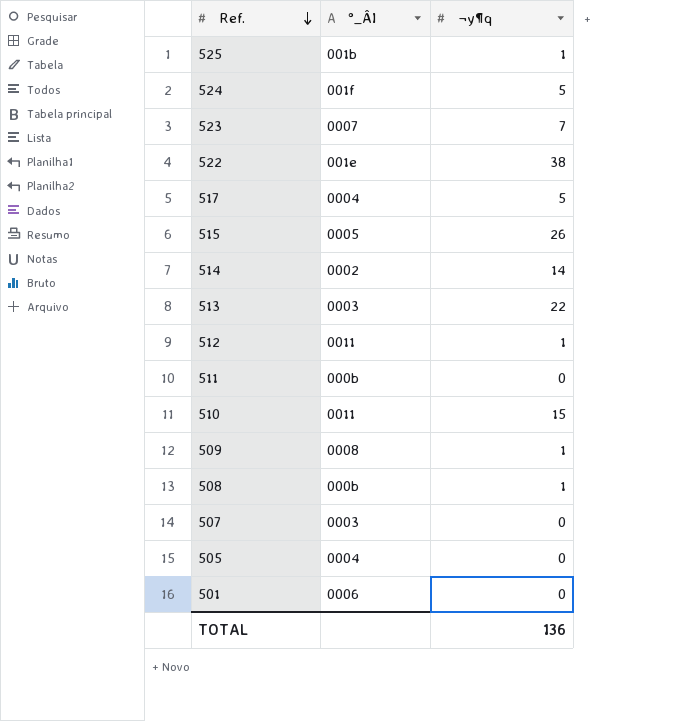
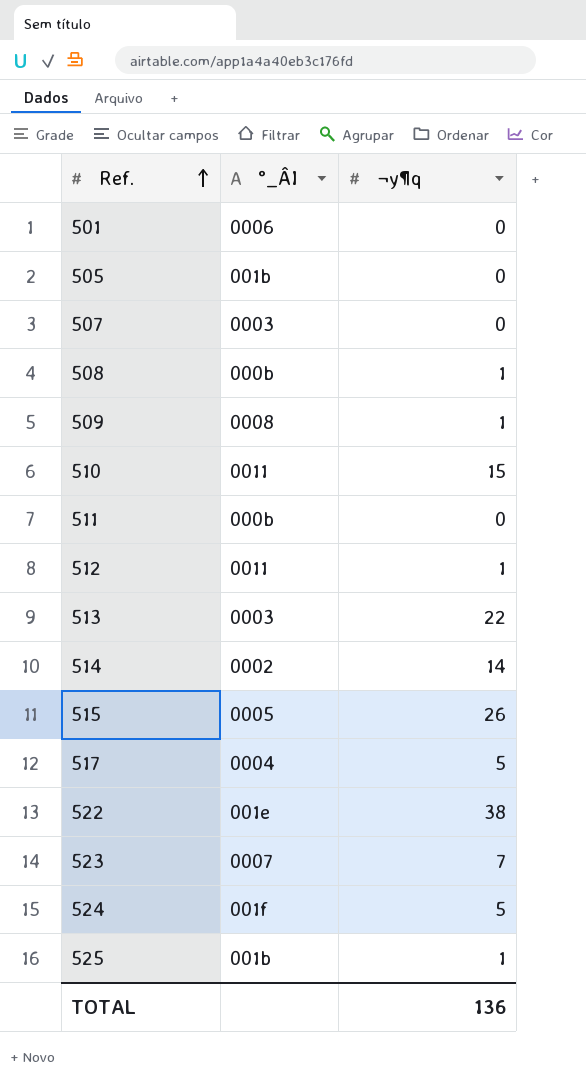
row order: Ref. descending -> Ref. ascending
505 | °_ÂI: 0004 -> 001b

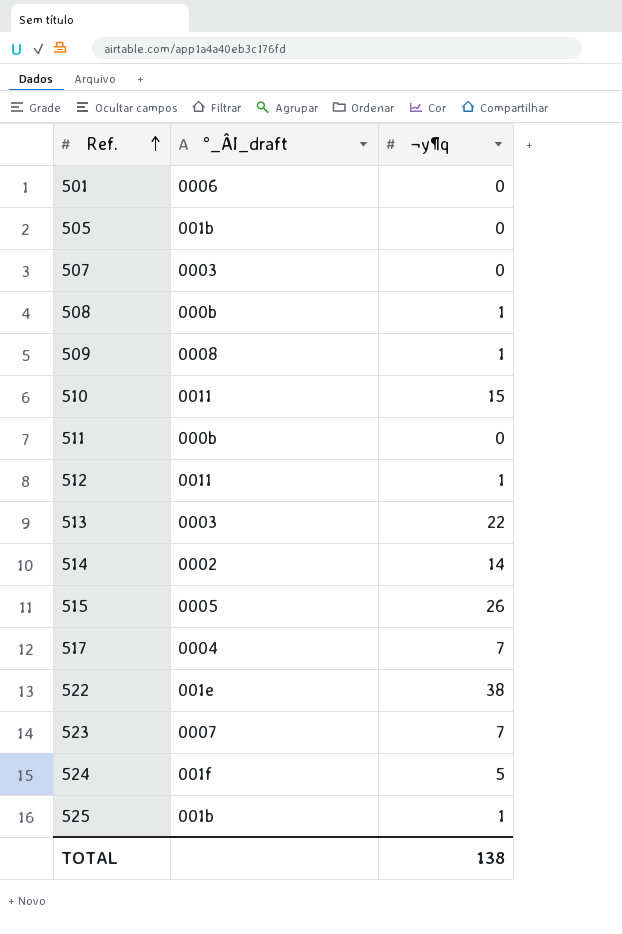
column name: °_ÂI -> °_ÂI_draft
517 | ¬y¶q: 5 -> 7
TOTAL | ¬y¶q: 136 -> 138

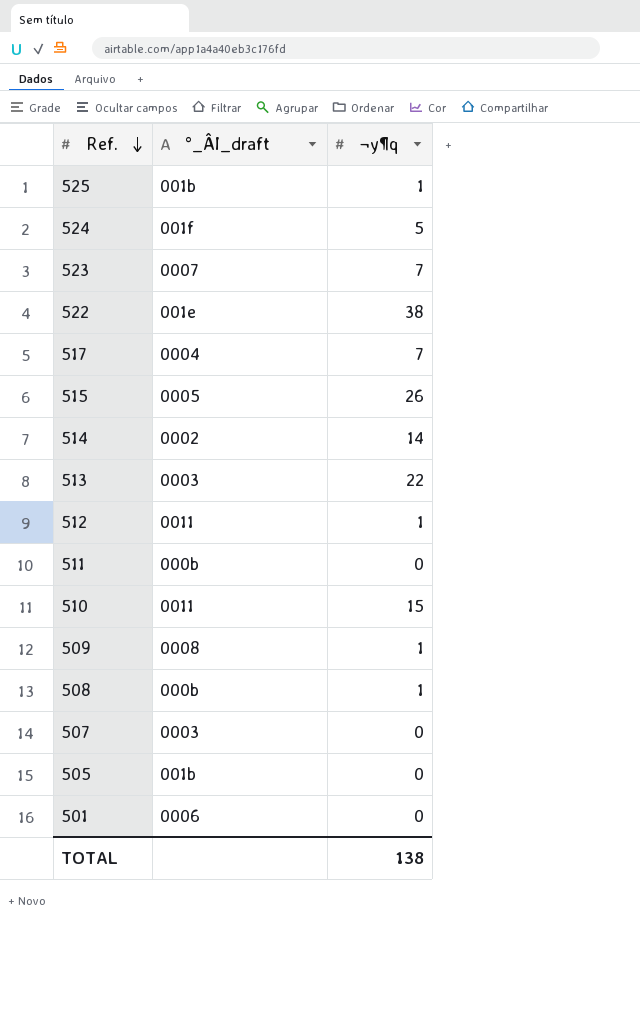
row order: Ref. ascending -> Ref. descending

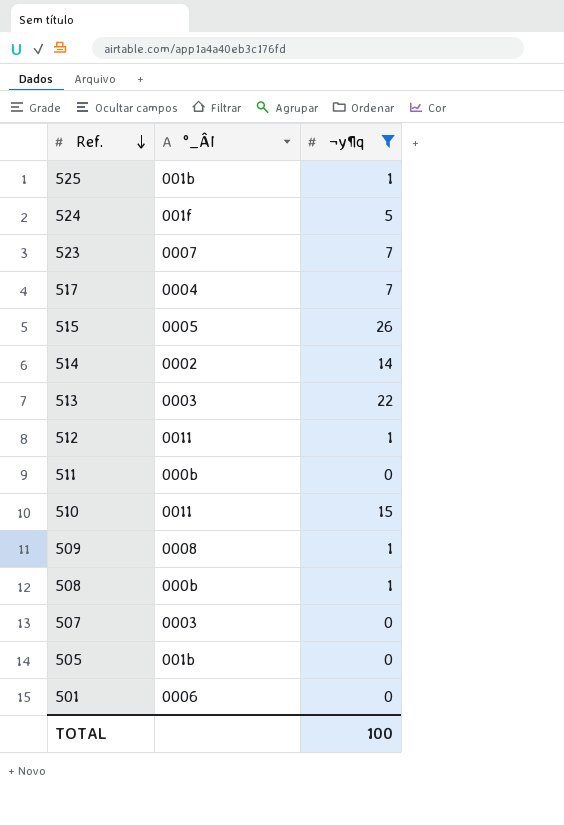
filter: none -> ¬y¶q != 38
column name: °_ÂI_draft -> °_ÂI
TOTAL | ¬y¶q: 138 -> 100

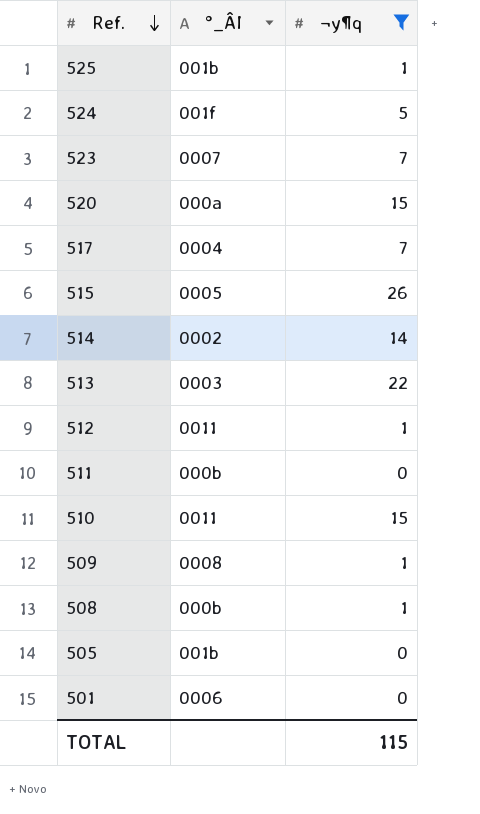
row 507: 0003 | 0 -> none
row 520: none -> 000a | 15
TOTAL | ¬y¶q: 100 -> 115

